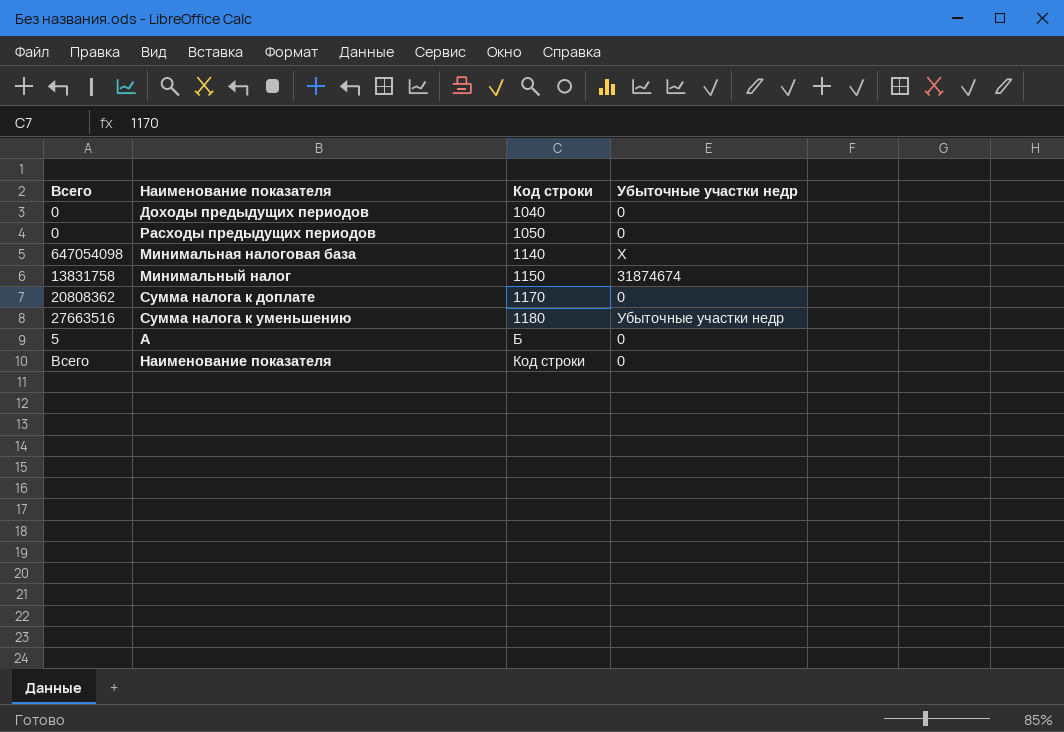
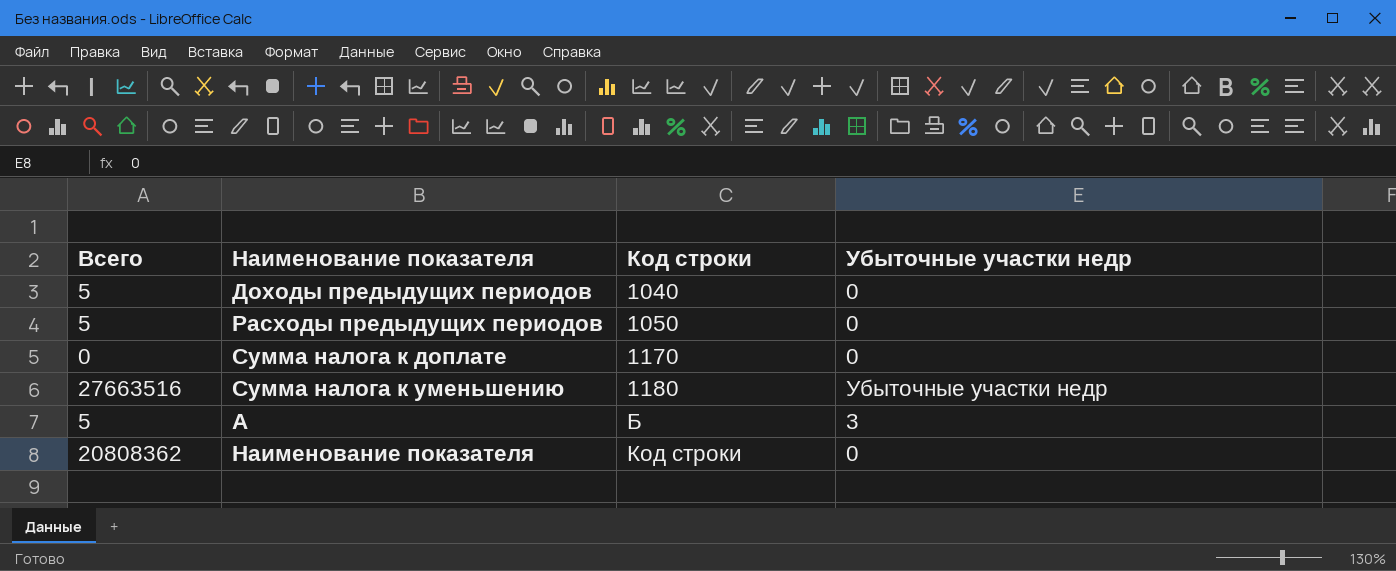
row Минимальная налоговая база: 647054098 | 1140 | Х -> none
row Минимальный налог: 13831758 | 1150 | 31874674 -> none
Доходы предыдущих периодов | Всего: 0 -> 5
Расходы предыдущих периодов | Всего: 0 -> 5
Сумма налога к доплате | Всего: 20808362 -> 0
А | Убыточные участки недр: 0 -> 3
Наименование показателя | Всего: Всего -> 20808362

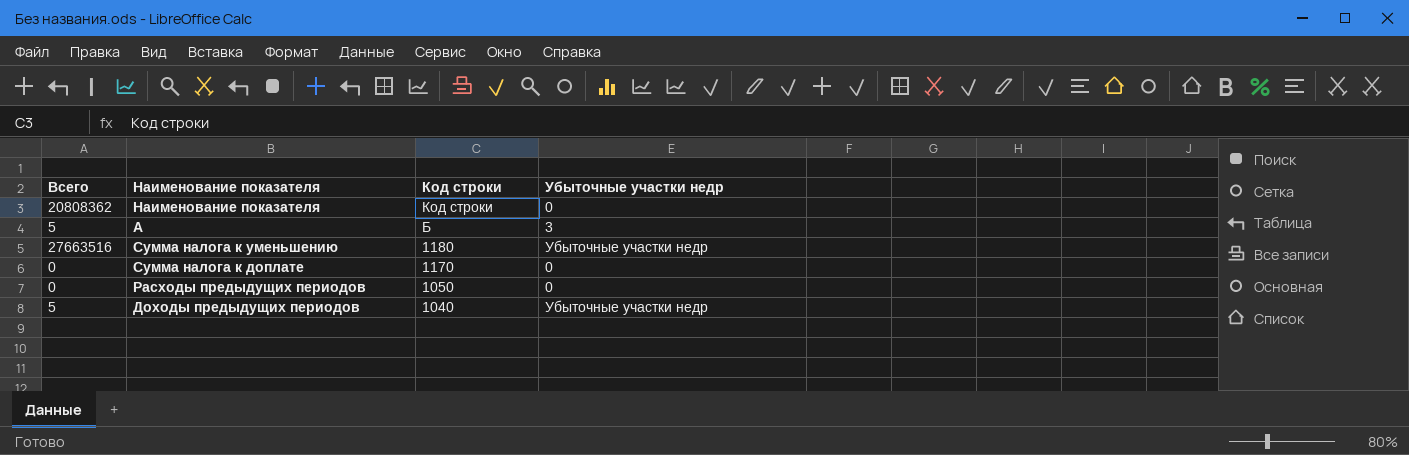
row order: Код строки ascending -> Код строки descending
Расходы предыдущих периодов | Всего: 5 -> 0
Доходы предыдущих периодов | Убыточные участки недр: 0 -> Убыточные участки недр

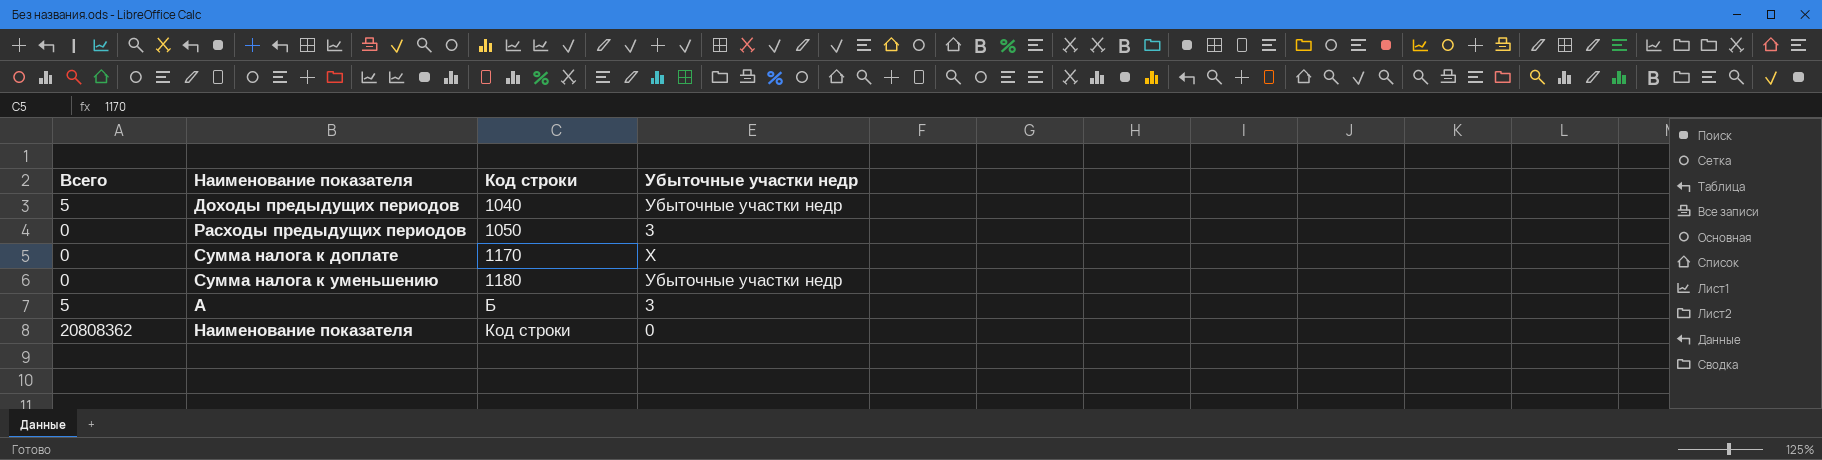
row order: Код строки descending -> Код строки ascending
Расходы предыдущих периодов | Убыточные участки недр: 0 -> 3
Сумма налога к доплате | Убыточные участки недр: 0 -> Х
Сумма налога к уменьшению | Всего: 27663516 -> 0

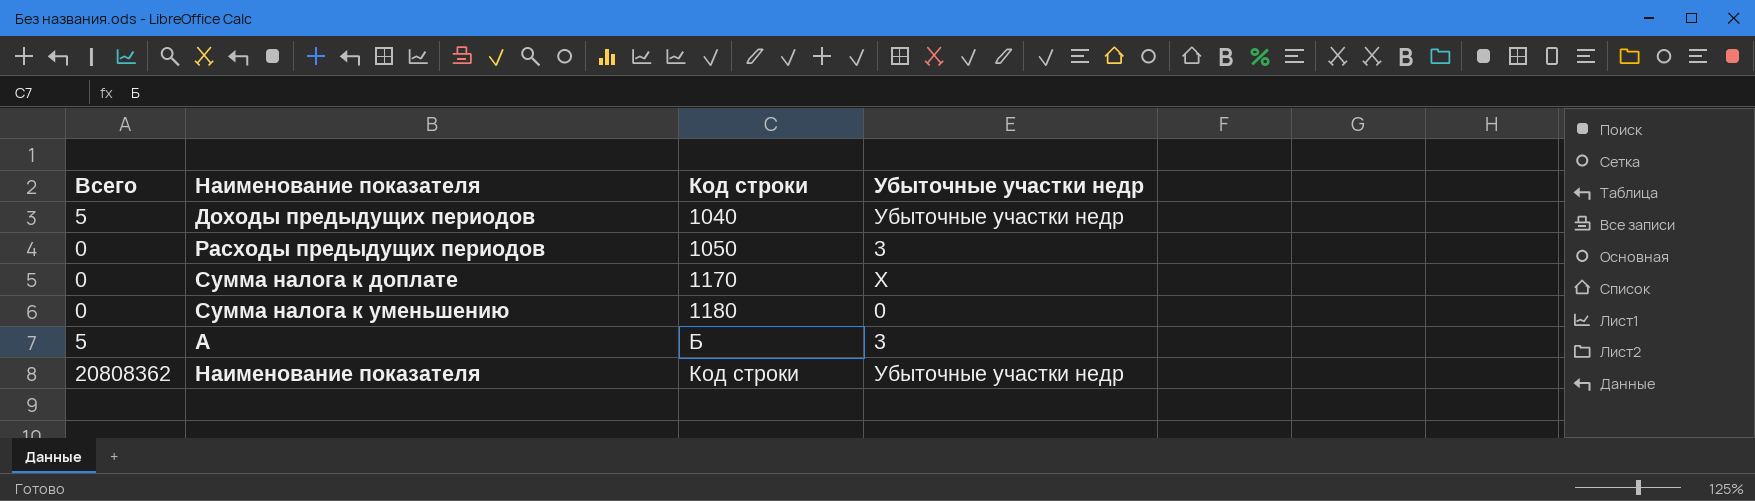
Сумма налога к уменьшению | Убыточные участки недр: Убыточные участки недр -> 0
Наименование показателя | Убыточные участки недр: 0 -> Убыточные участки недр

